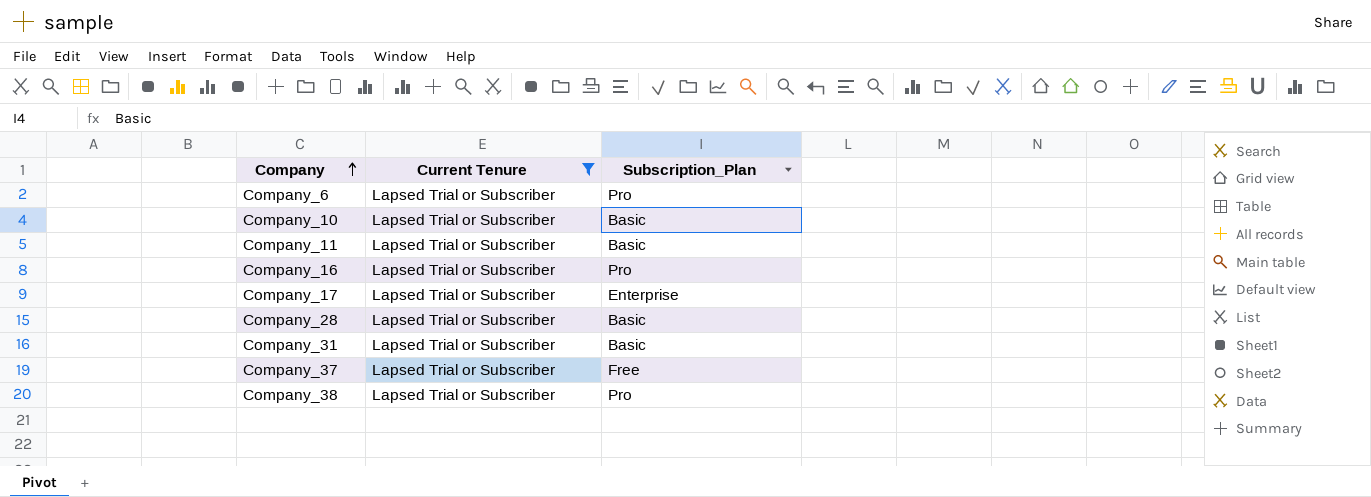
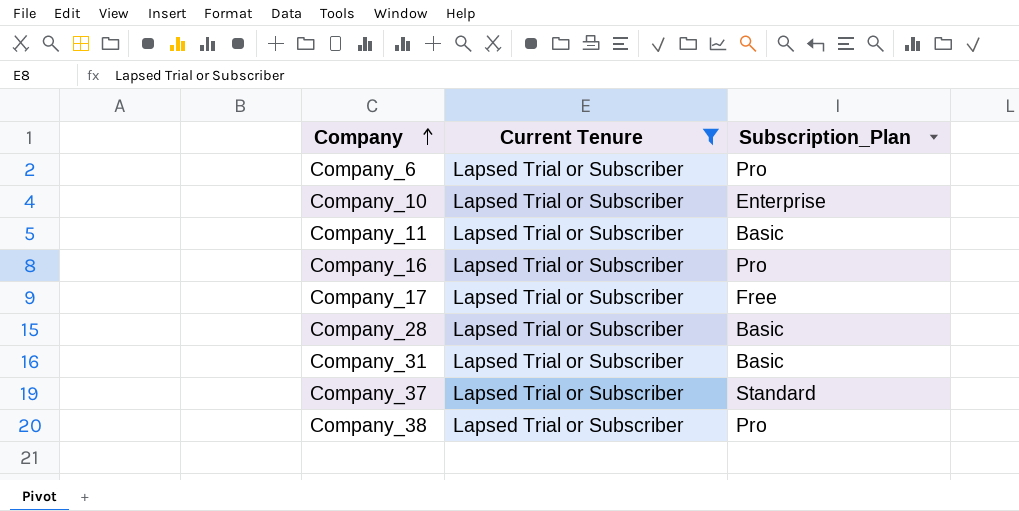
Company_10 | Subscription_Plan: Basic -> Enterprise
Company_17 | Subscription_Plan: Enterprise -> Free
Company_37 | Subscription_Plan: Free -> Standard

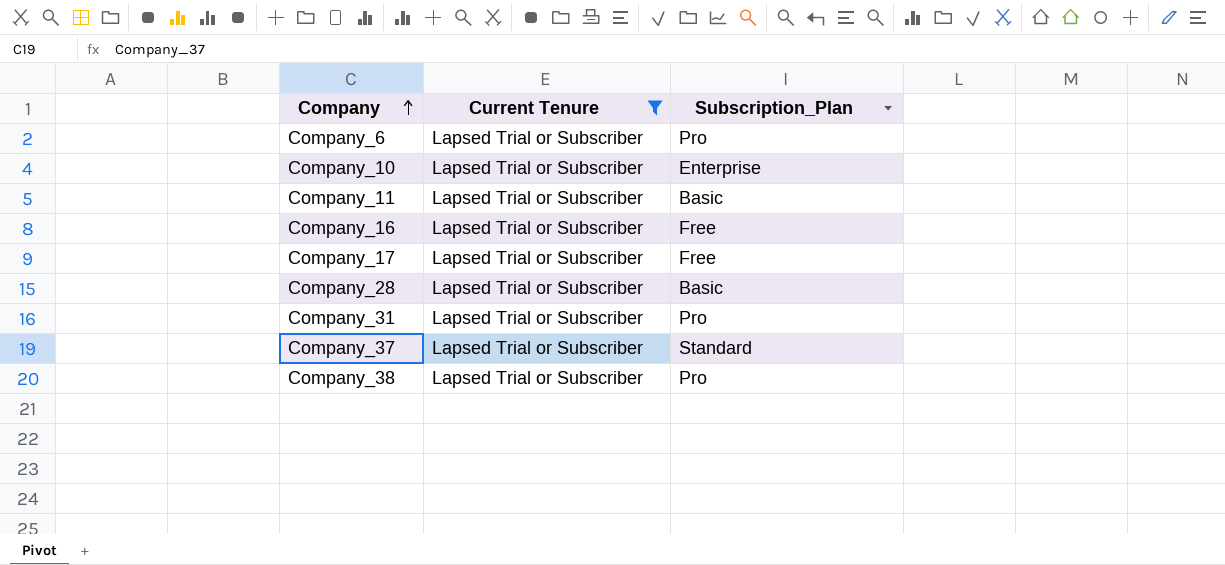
Company_16 | Subscription_Plan: Pro -> Free
Company_31 | Subscription_Plan: Basic -> Pro

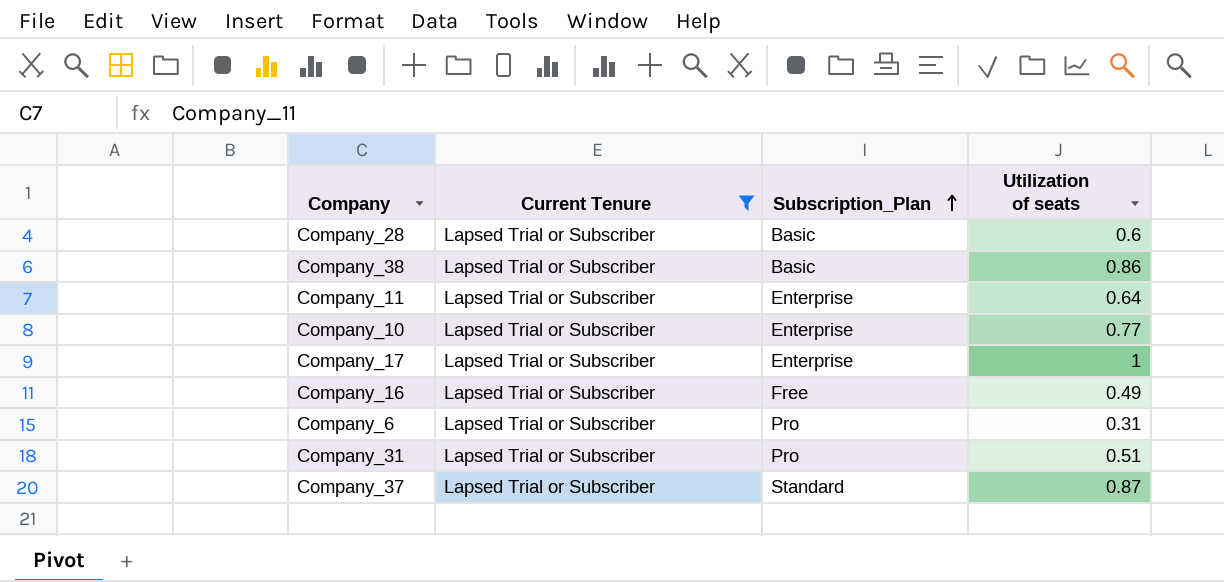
row order: Company ascending -> Subscription_Plan ascending
column Utilization of seats | position: none -> 4
Company_38 | Subscription_Plan: Pro -> Basic
Company_11 | Subscription_Plan: Basic -> Enterprise
Company_17 | Subscription_Plan: Free -> Enterprise

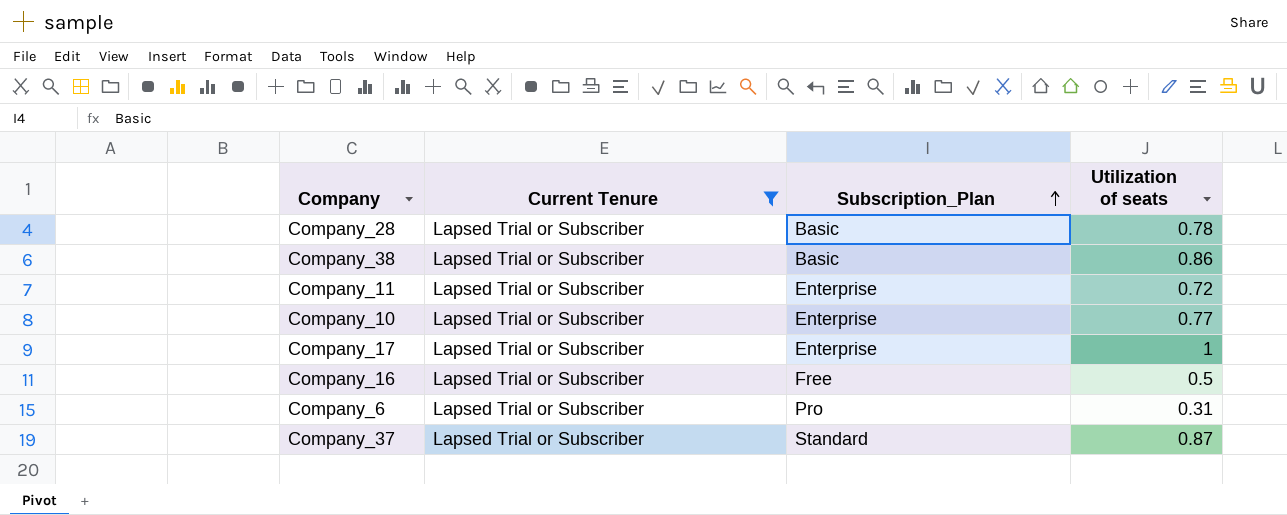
row Company_31: Lapsed Trial or Subscriber | Pro | 0.51 -> none
Company_28 | Utilization of seats: 0.6 -> 0.78
Company_11 | Utilization of seats: 0.64 -> 0.72
Company_16 | Utilization of seats: 0.49 -> 0.5

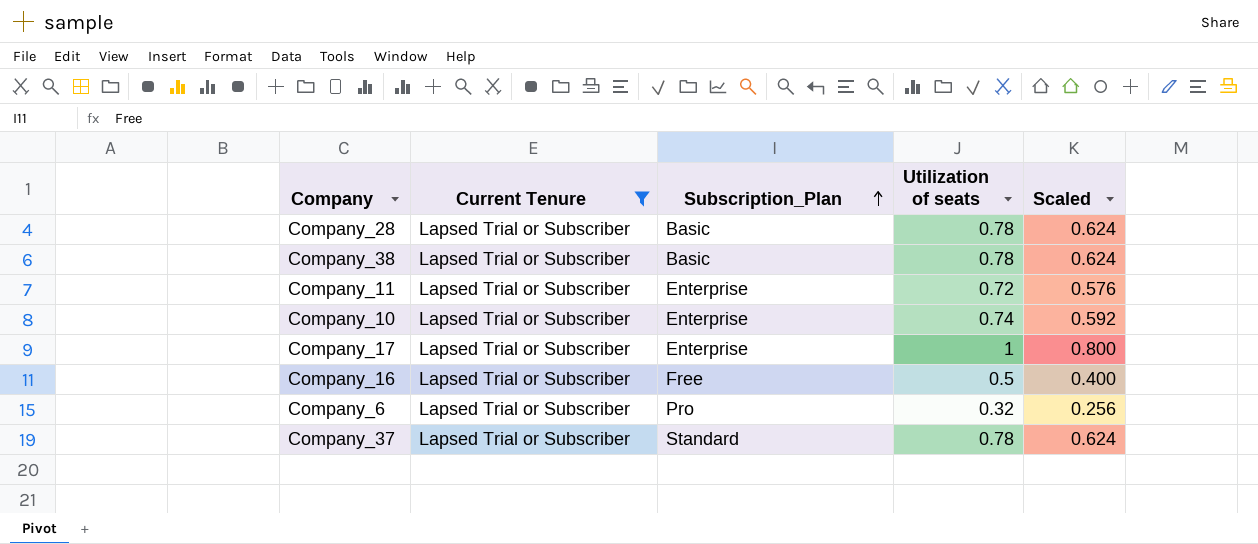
column Scaled | formula: none -> [Utilization of seats] * 0.8
Company_38 | Utilization of seats: 0.86 -> 0.78
Company_10 | Utilization of seats: 0.77 -> 0.74
Company_6 | Utilization of seats: 0.31 -> 0.32
Company_37 | Utilization of seats: 0.87 -> 0.78

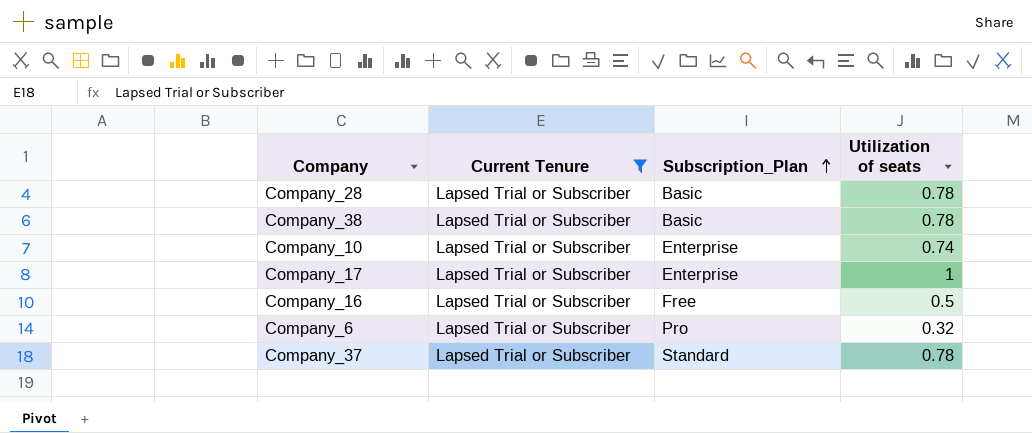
column Scaled | formula: [Utilization of seats] * 0.8 -> none
row Company_11: Lapsed Trial or Subscriber | Enterprise | 0.72 | 0.576 -> none

